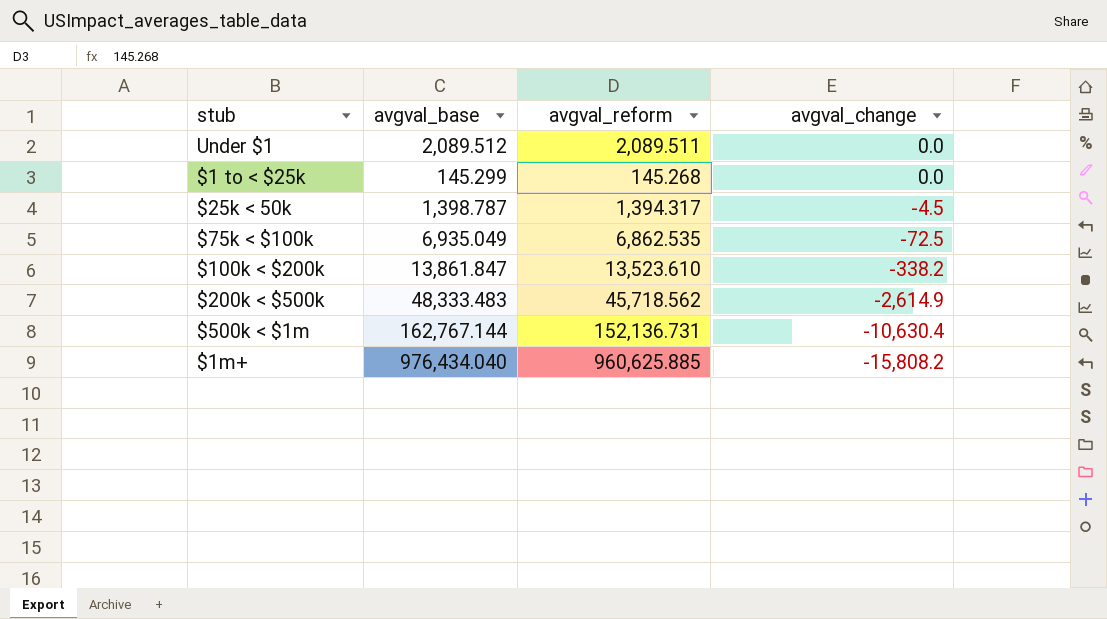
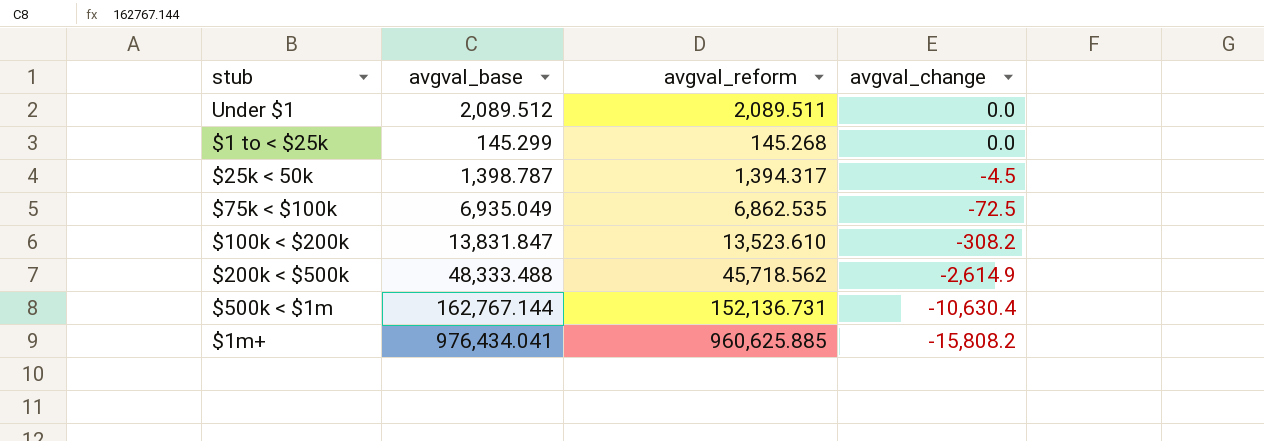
$100k < $200k | avgval_base: 13,861.847 -> 13,831.847
$100k < $200k | avgval_change: -338.2 -> -308.2
$200k < $500k | avgval_base: 48,333.483 -> 48,333.488
$1m+ | avgval_base: 976,434.040 -> 976,434.041

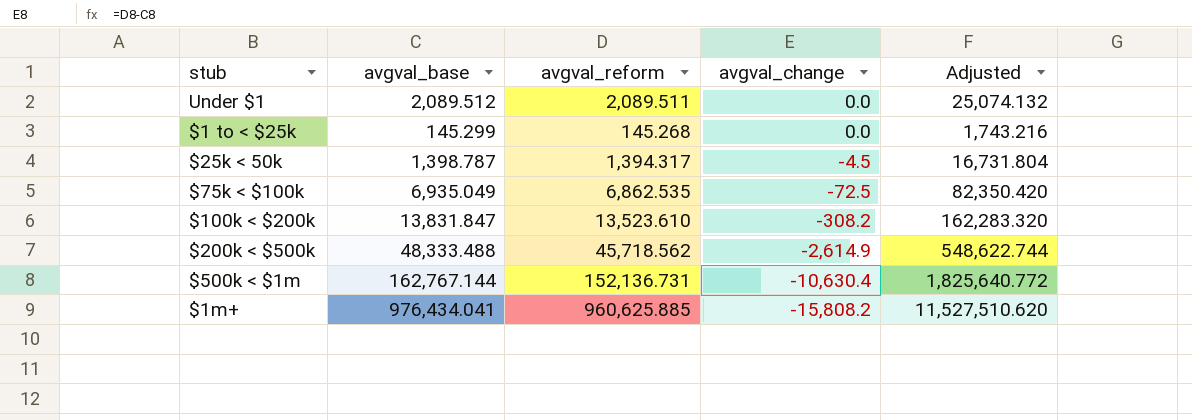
column Adjusted | formula: none -> [avgval_reform] * 12

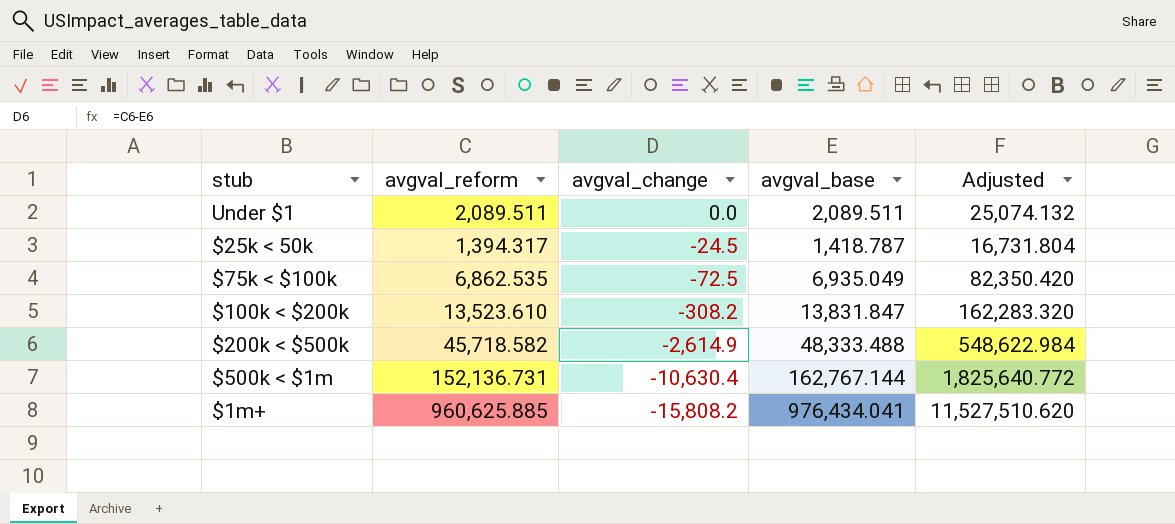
column avgval_base | position: 2 -> 4
row $1 to < $25k: 145.299 | 145.268 | 0.0 | 1,743.216 -> none
Under $1 | avgval_base: 2,089.512 -> 2,089.511
$25k < 50k | avgval_change: -4.5 -> -24.5
$25k < 50k | avgval_base: 1,398.787 -> 1,418.787
$200k < $500k | avgval_reform: 45,718.562 -> 45,718.582
$200k < $500k | Adjusted: 548,622.744 -> 548,622.984

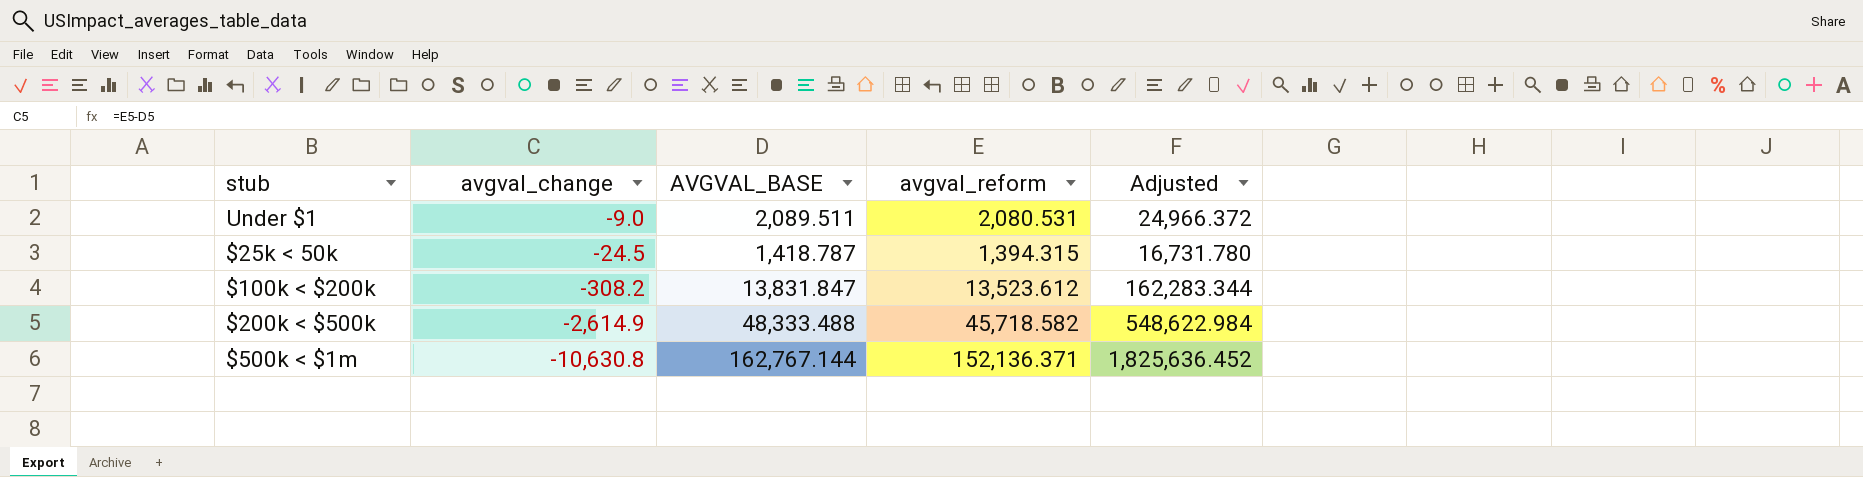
column name: avgval_base -> AVGVAL_BASE
column avgval_reform | position: 2 -> 4
row $75k < $100k: 6,862.535 | -72.5 | 6,935.049 | 82,350.420 -> none
row $1m+: 960,625.885 | -15,808.2 | 976,434.041 | 11,527,510.620 -> none
Under $1 | avgval_change: 0.0 -> -9.0
Under $1 | avgval_reform: 2,089.511 -> 2,080.531
Under $1 | Adjusted: 25,074.132 -> 24,966.372
$25k < 50k | avgval_reform: 1,394.317 -> 1,394.315
$25k < 50k | Adjusted: 16,731.804 -> 16,731.780
$100k < $200k | avgval_reform: 13,523.610 -> 13,523.612
$100k < $200k | Adjusted: 162,283.320 -> 162,283.344
$500k < $1m | avgval_change: -10,630.4 -> -10,630.8
$500k < $1m | avgval_reform: 152,136.731 -> 152,136.371
$500k < $1m | Adjusted: 1,825,640.772 -> 1,825,636.452

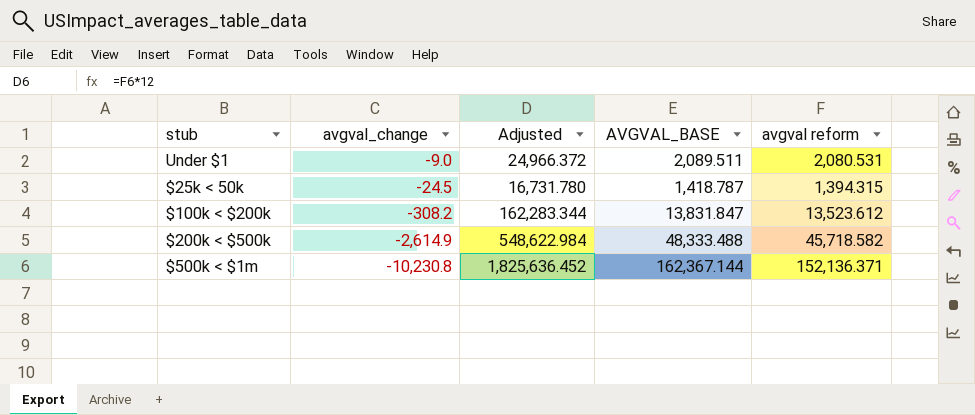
column Adjusted | position: 5 -> 3
column name: avgval_reform -> avgval reform
$500k < $1m | avgval_change: -10,630.8 -> -10,230.8
$500k < $1m | AVGVAL_BASE: 162,767.144 -> 162,367.144

